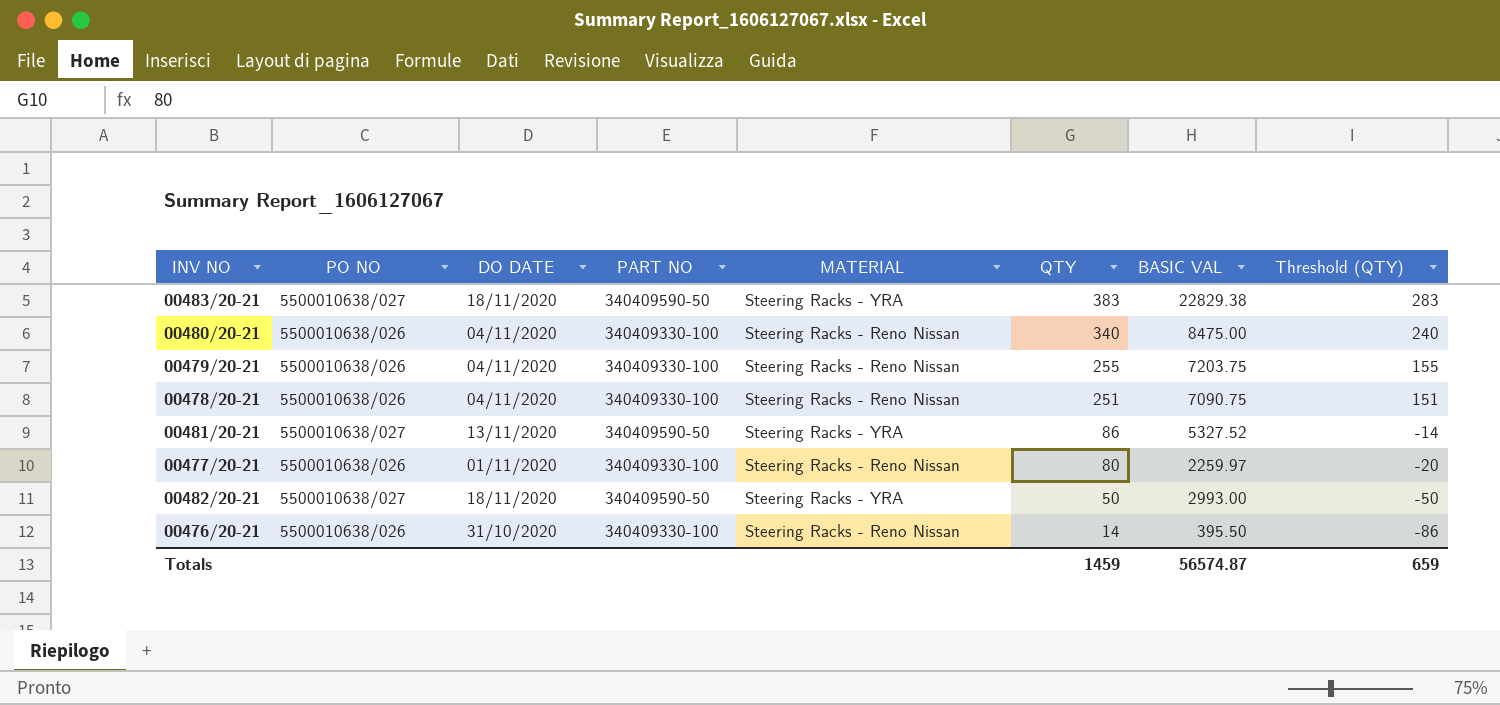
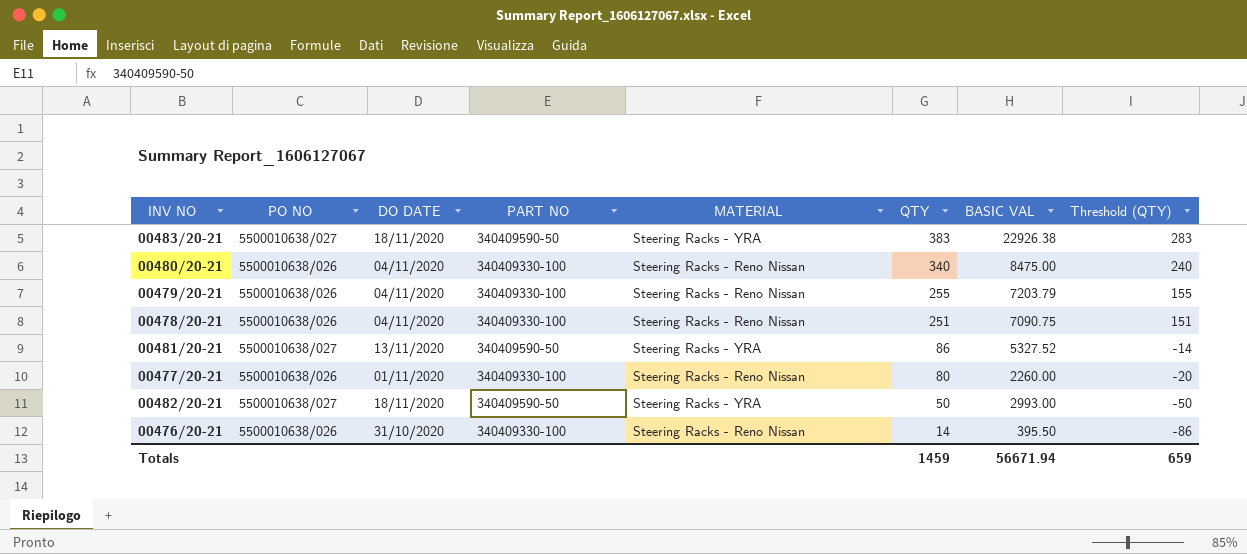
00483/20-21 | BASIC VAL: 22829.38 -> 22926.38
00479/20-21 | BASIC VAL: 7203.75 -> 7203.79
00477/20-21 | BASIC VAL: 2259.97 -> 2260.00
Totals | BASIC VAL: 56574.87 -> 56671.94

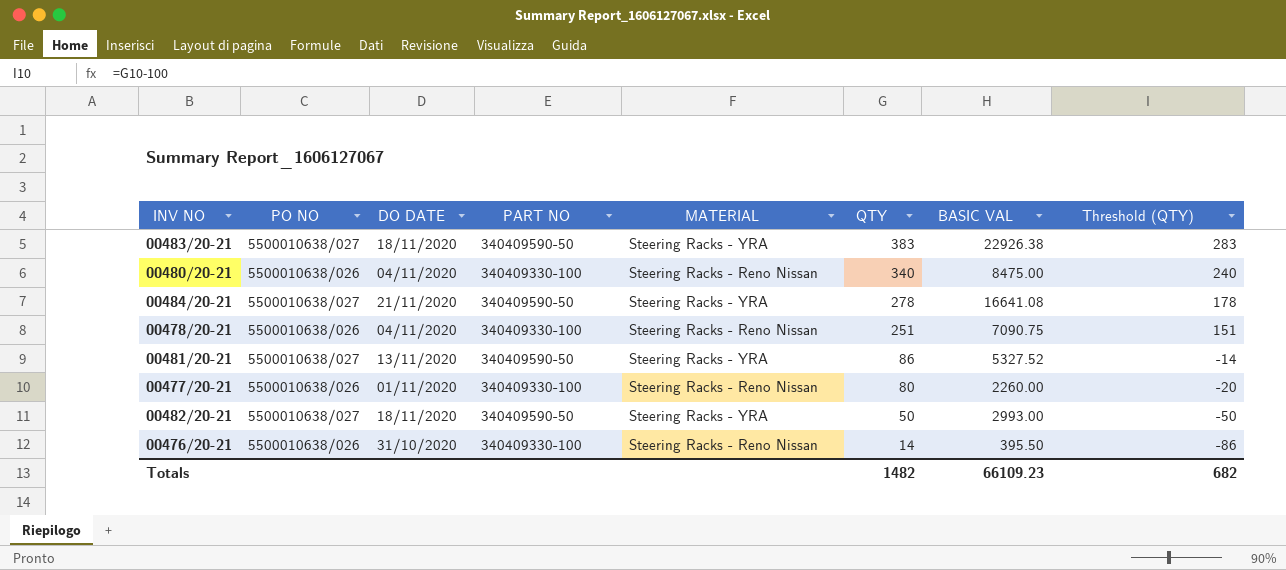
row 00479/20-21: 5500010638/026 | 04/11/2020 | 340409330-100 | Steering Racks - Reno Nissan | 255 | 7203.79 | 155 -> none
row 00484/20-21: none -> 5500010638/027 | 21/11/2020 | 340409590-50 | Steering Racks - YRA | 278 | 16641.08 | 178
Totals | QTY: 1459 -> 1482
Totals | BASIC VAL: 56671.94 -> 66109.23
Totals | Threshold (QTY): 659 -> 682

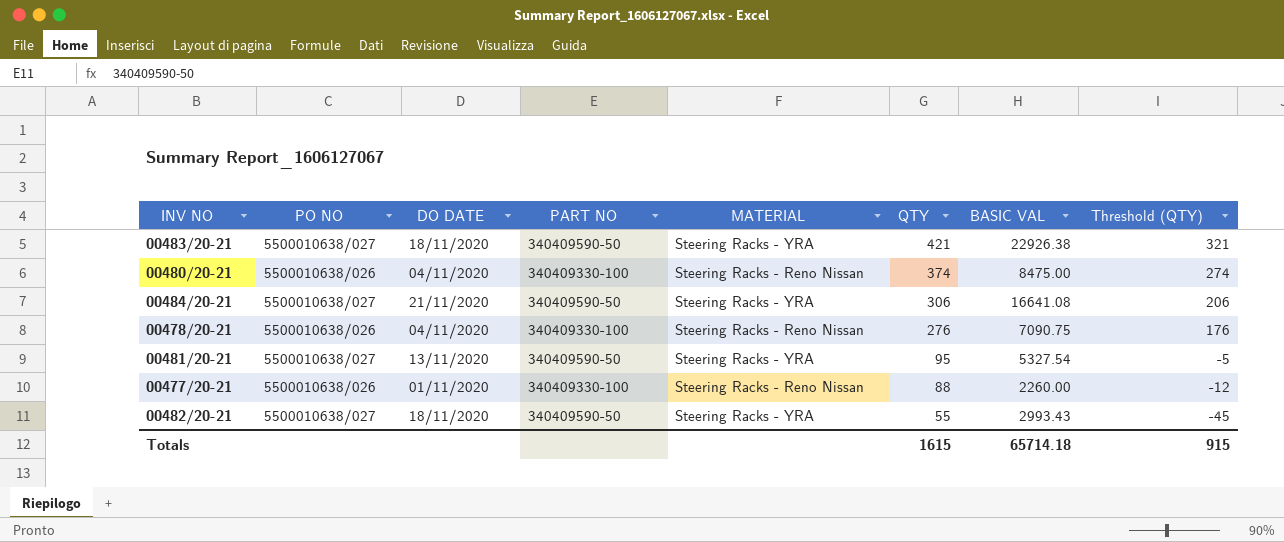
row 00476/20-21: 5500010638/026 | 31/10/2020 | 340409330-100 | Steering Racks - Reno Nissan | 14 | 395.50 | -86 -> none
00483/20-21 | QTY: 383 -> 421
00483/20-21 | Threshold (QTY): 283 -> 321
00480/20-21 | QTY: 340 -> 374
00480/20-21 | Threshold (QTY): 240 -> 274
00484/20-21 | QTY: 278 -> 306
00484/20-21 | Threshold (QTY): 178 -> 206
00478/20-21 | QTY: 251 -> 276
00478/20-21 | Threshold (QTY): 151 -> 176
00481/20-21 | QTY: 86 -> 95
00481/20-21 | BASIC VAL: 5327.52 -> 5327.54
00481/20-21 | Threshold (QTY): -14 -> -5
00477/20-21 | QTY: 80 -> 88
00477/20-21 | Threshold (QTY): -20 -> -12
00482/20-21 | QTY: 50 -> 55
00482/20-21 | BASIC VAL: 2993.00 -> 2993.43
00482/20-21 | Threshold (QTY): -50 -> -45
Totals | QTY: 1482 -> 1615
Totals | BASIC VAL: 66109.23 -> 65714.18
Totals | Threshold (QTY): 682 -> 915

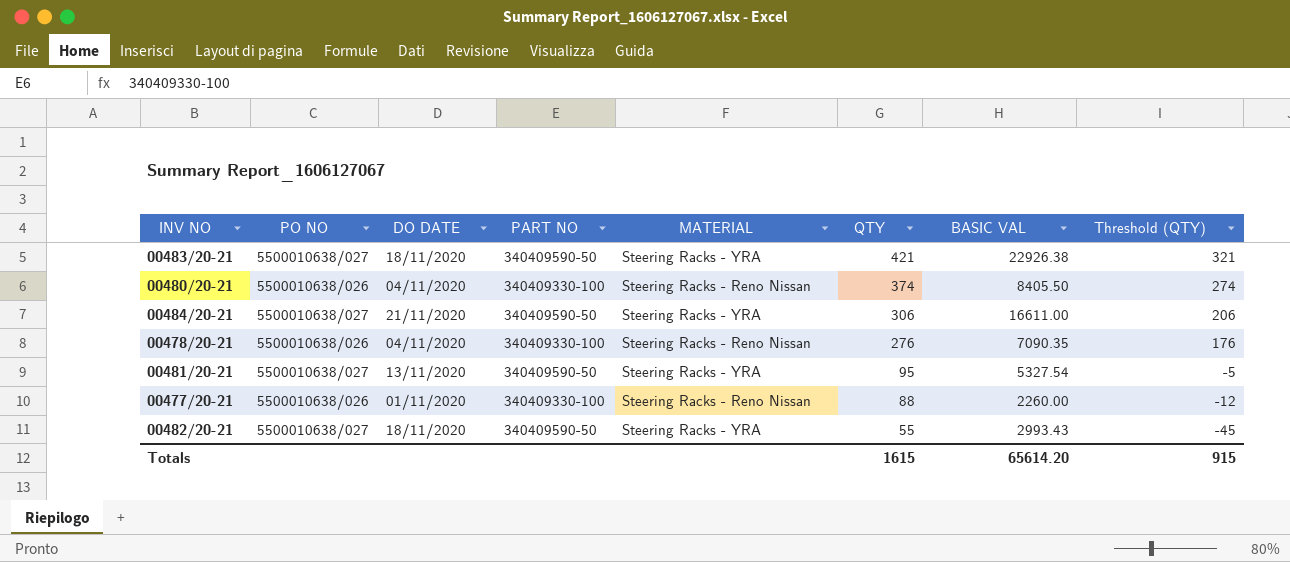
00480/20-21 | BASIC VAL: 8475.00 -> 8405.50
00484/20-21 | BASIC VAL: 16641.08 -> 16611.00
00478/20-21 | BASIC VAL: 7090.75 -> 7090.35
Totals | BASIC VAL: 65714.18 -> 65614.20

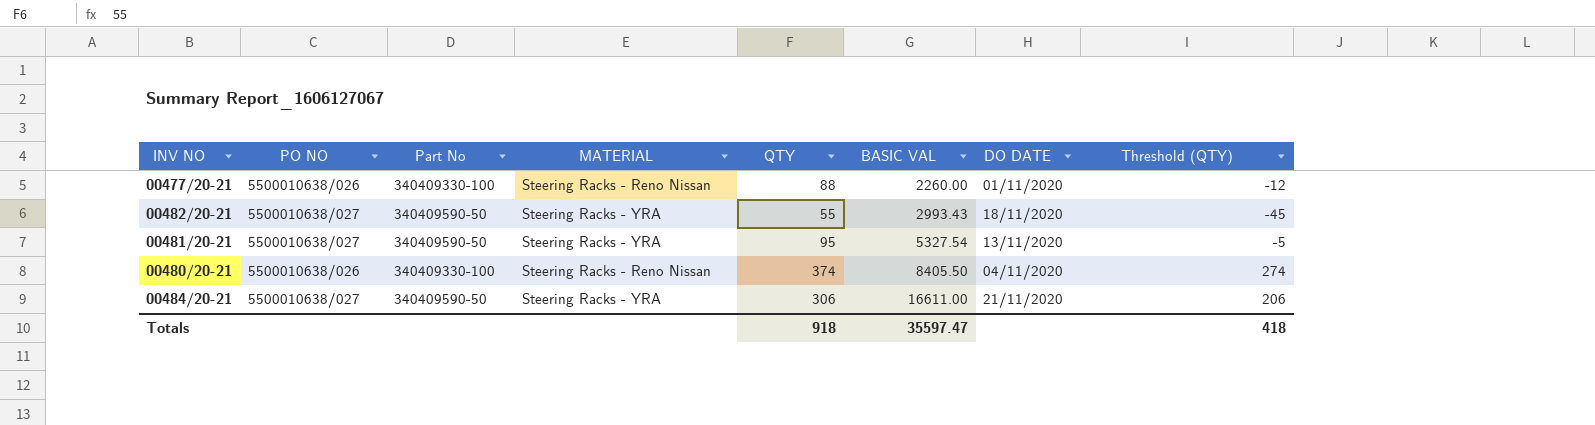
row order: QTY descending -> BASIC VAL ascending
column name: PART NO -> Part No
column DO DATE | position: 3 -> 7
row 00483/20-21: 5500010638/027 | 18/11/2020 | 340409590-50 | Steering Racks - YRA | 421 | 22926.38 | 321 -> none
row 00478/20-21: 5500010638/026 | 04/11/2020 | 340409330-100 | Steering Racks - Reno Nissan | 276 | 7090.35 | 176 -> none
Totals | QTY: 1615 -> 918
Totals | BASIC VAL: 65614.20 -> 35597.47
Totals | Threshold (QTY): 915 -> 418

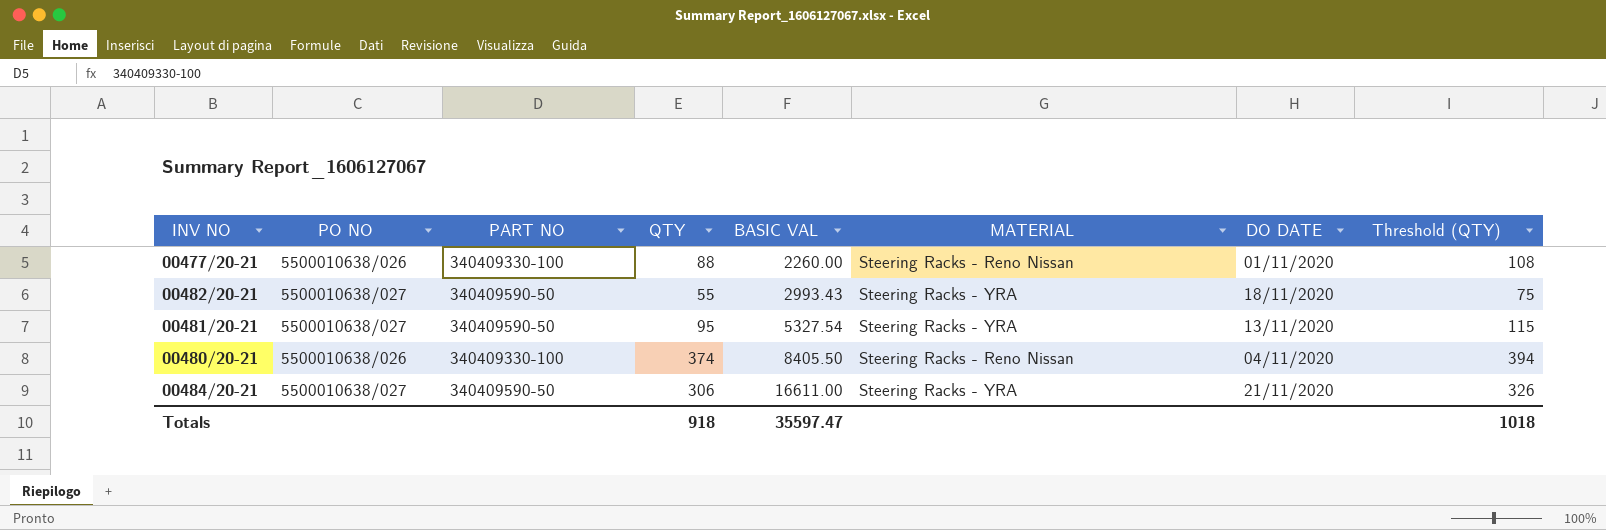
column name: Part No -> PART NO
column MATERIAL | position: 4 -> 6
column Threshold (QTY) | formula: [QTY] - 100 -> [QTY] + 20
Totals | Threshold (QTY): 418 -> 1018

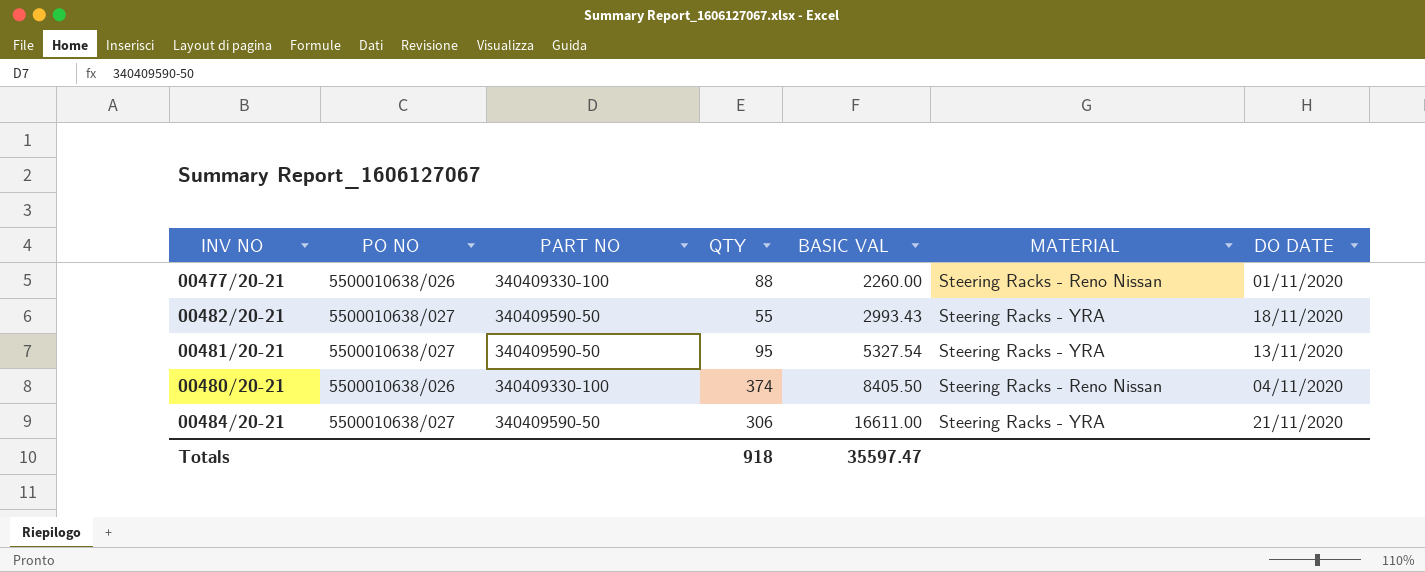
column Threshold (QTY) | formula: [QTY] + 20 -> none

